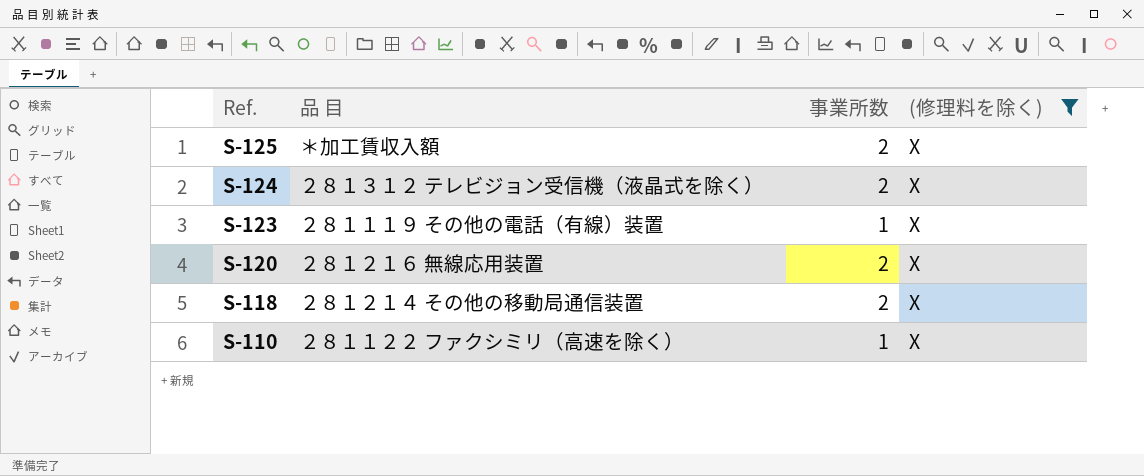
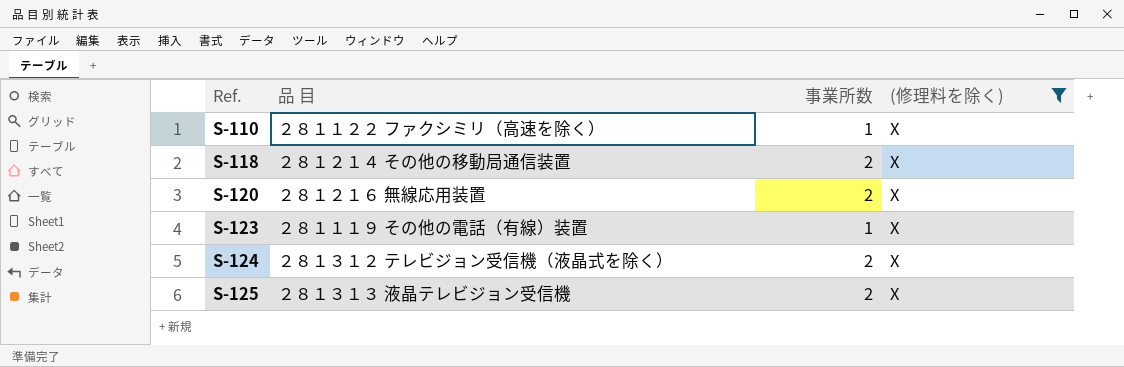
row order: Ref. descending -> Ref. ascending
S-125 | 品 目: ＊加工賃収入額 -> ２８１３１３ 液晶テレビジョン受信機

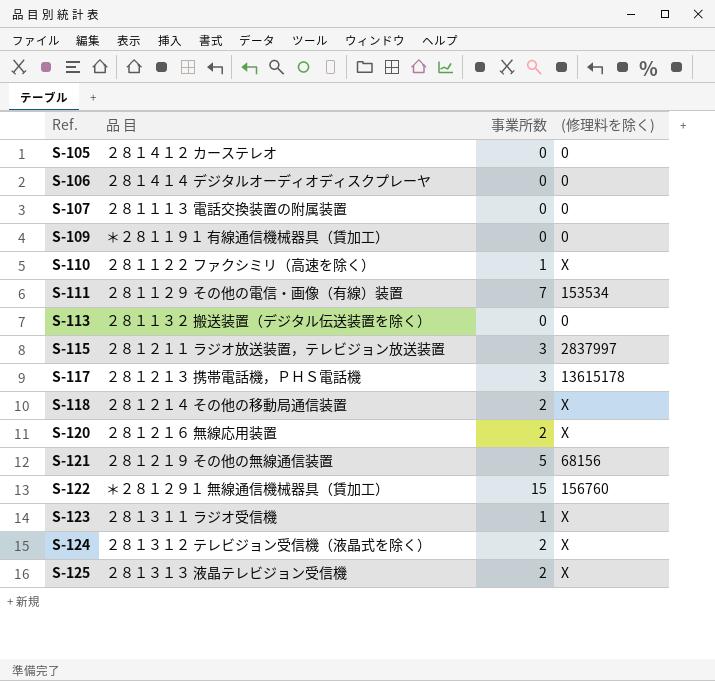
filter: (修理料を除く) = X -> none
S-123 | 品 目: ２８１１１９ その他の電話（有線）装置 -> ２８１３１１ ラジオ受信機

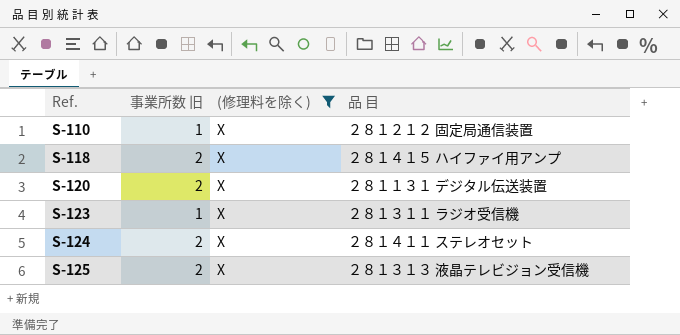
filter: none -> (修理料を除く) = X
column name: 事業所数 -> 事業所数 旧
column 品 目 | position: 2 -> 4
S-110 | 品 目: ２８１１２２ ファクシミリ（高速を除く） -> ２８１２１２ 固定局通信装置
S-118 | 品 目: ２８１２１４ その他の移動局通信装置 -> ２８１４１５ ハイファイ用アンプ
S-120 | 品 目: ２８１２１６ 無線応用装置 -> ２８１１３１ デジタル伝送装置
S-124 | 品 目: ２８１３１２ テレビジョン受信機（液晶式を除く） -> ２８１４１１ ステレオセット

